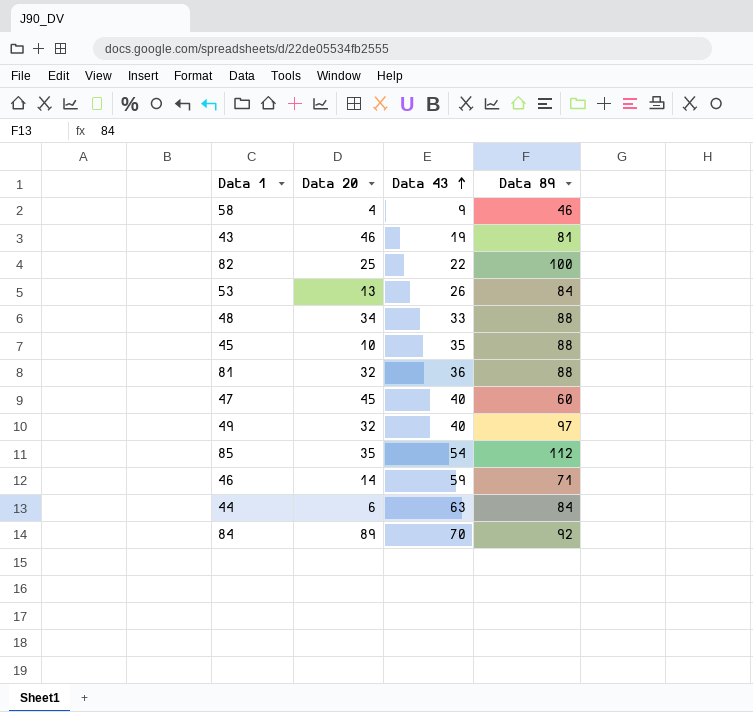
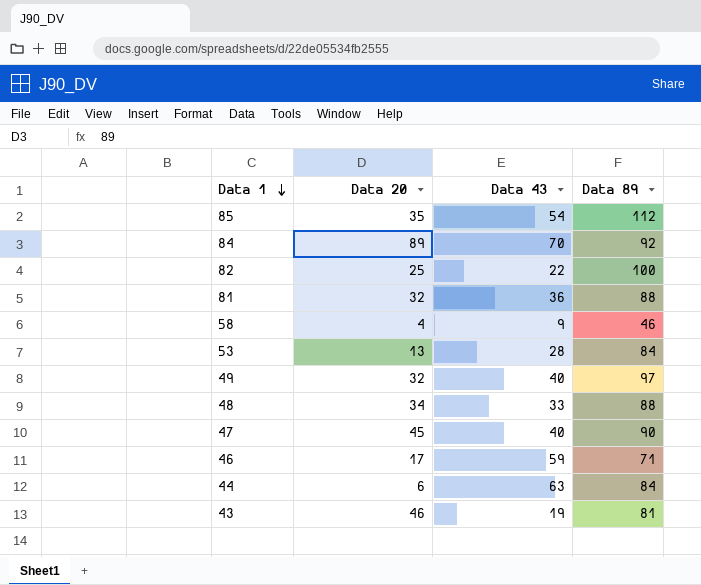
row order: Data 43 ascending -> Data 1 descending
row 45: 10 | 35 | 88 -> none
53 | Data 43: 26 -> 28
47 | Data 89: 60 -> 90
46 | Data 20: 14 -> 17

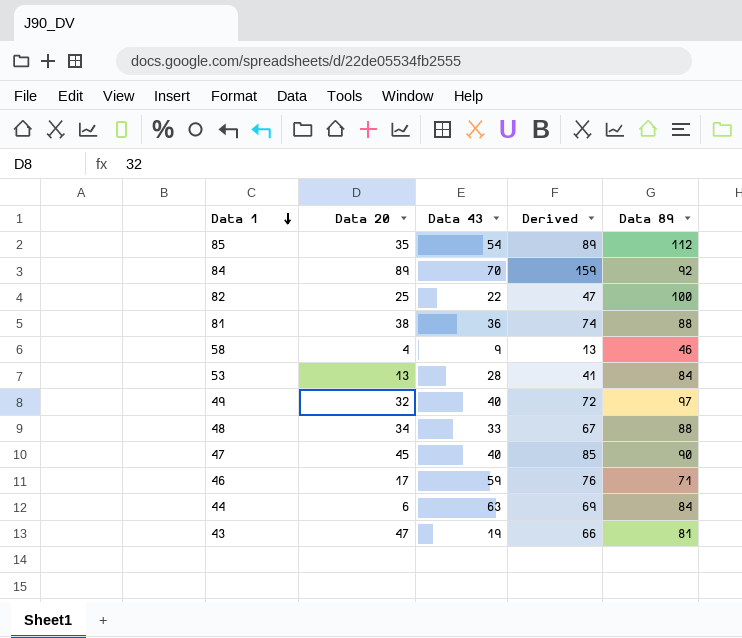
column Derived | formula: none -> [Data 20] + [Data 43]
81 | Data 20: 32 -> 38
43 | Data 20: 46 -> 47

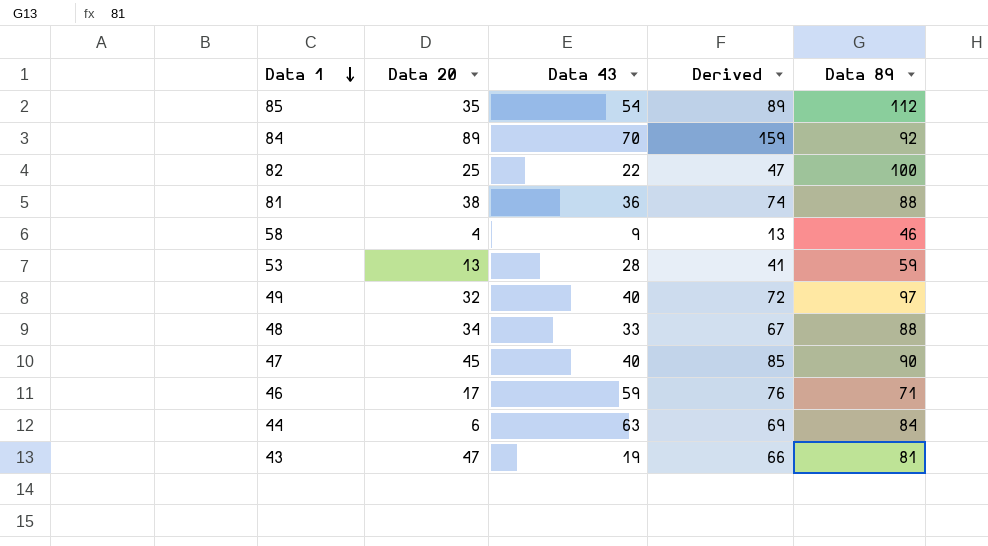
53 | Data 89: 84 -> 59

